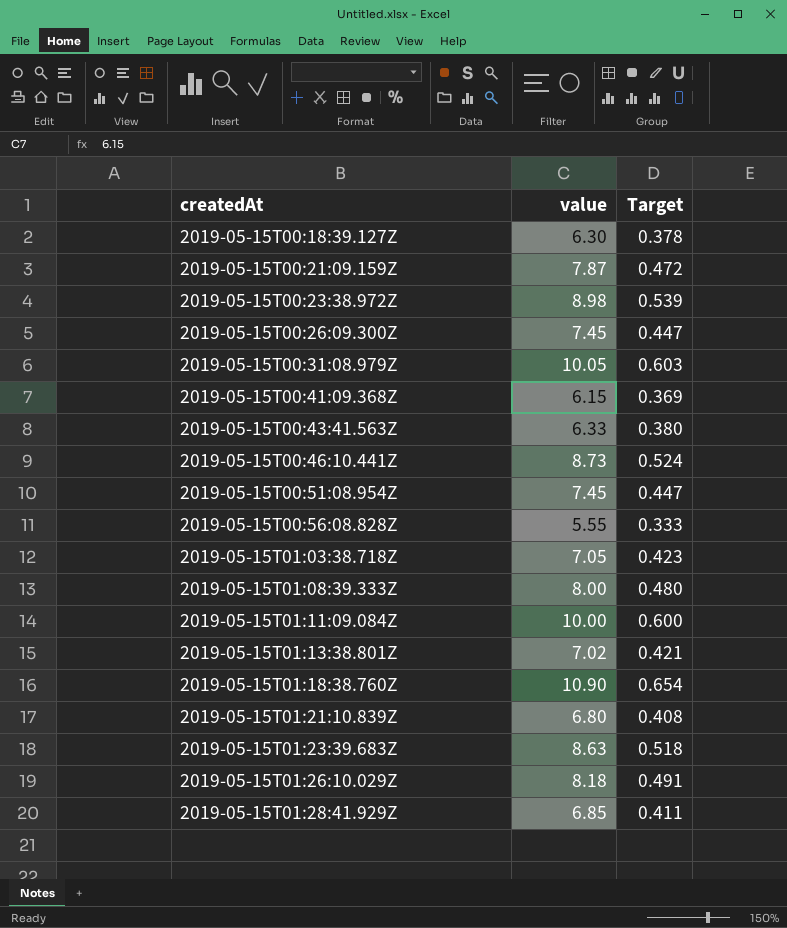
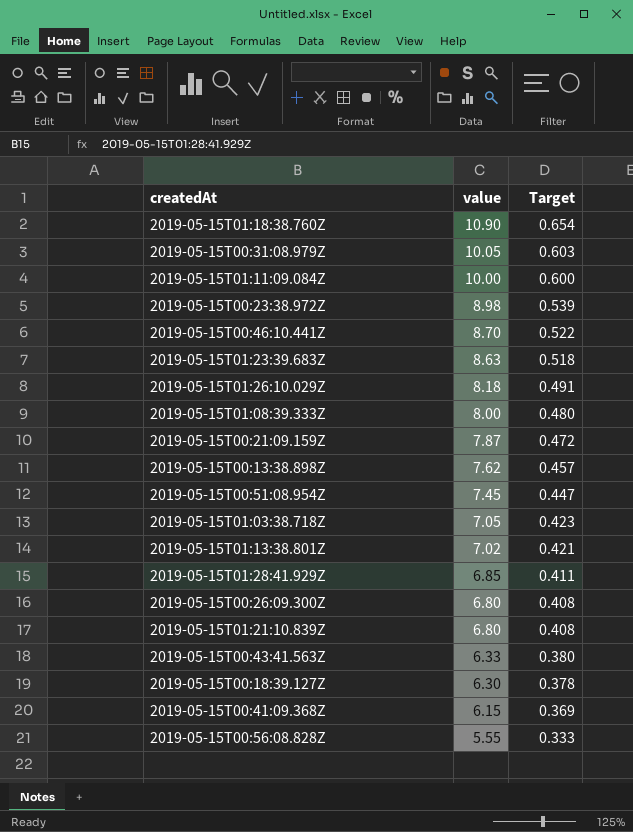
row order: createdAt ascending -> value descending
2019-05-15T00:46:10.441Z | value: 8.73 -> 8.70
2019-05-15T00:46:10.441Z | Target: 0.524 -> 0.522
row 2019-05-15T00:13:38.898Z: none -> 7.62 | 0.457
2019-05-15T00:26:09.300Z | value: 7.45 -> 6.80
2019-05-15T00:26:09.300Z | Target: 0.447 -> 0.408

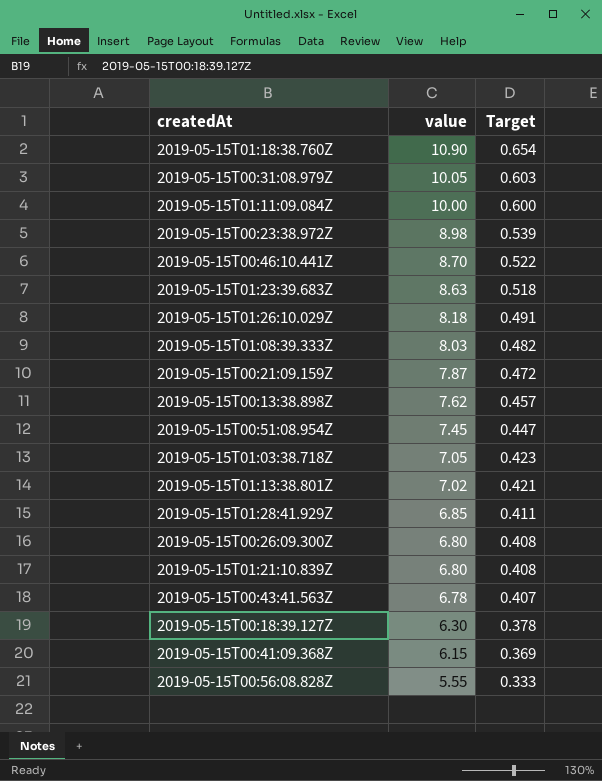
2019-05-15T01:08:39.333Z | value: 8.00 -> 8.03
2019-05-15T01:08:39.333Z | Target: 0.480 -> 0.482
2019-05-15T00:43:41.563Z | value: 6.33 -> 6.78
2019-05-15T00:43:41.563Z | Target: 0.380 -> 0.407

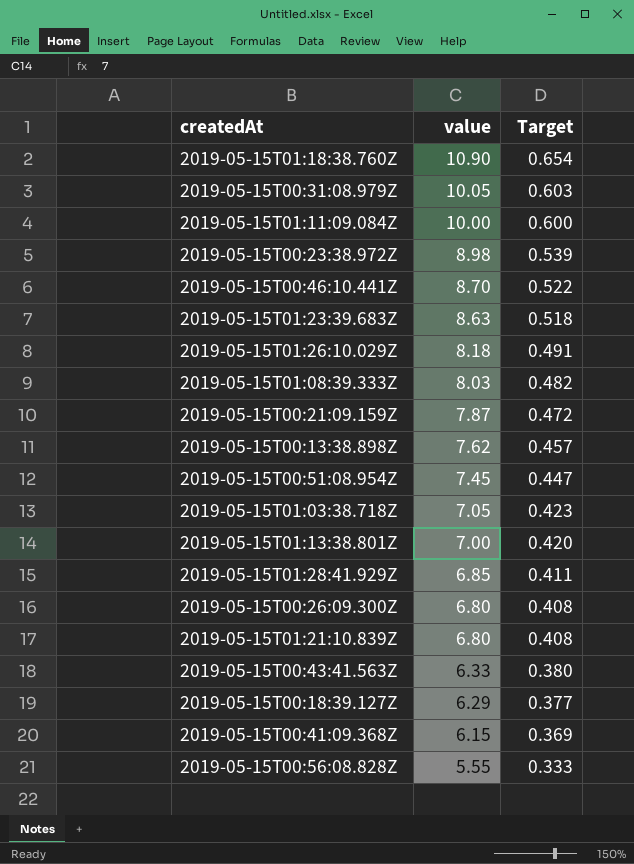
2019-05-15T01:13:38.801Z | value: 7.02 -> 7.00
2019-05-15T01:13:38.801Z | Target: 0.421 -> 0.420
2019-05-15T00:43:41.563Z | value: 6.78 -> 6.33
2019-05-15T00:43:41.563Z | Target: 0.407 -> 0.380
2019-05-15T00:18:39.127Z | value: 6.30 -> 6.29
2019-05-15T00:18:39.127Z | Target: 0.378 -> 0.377

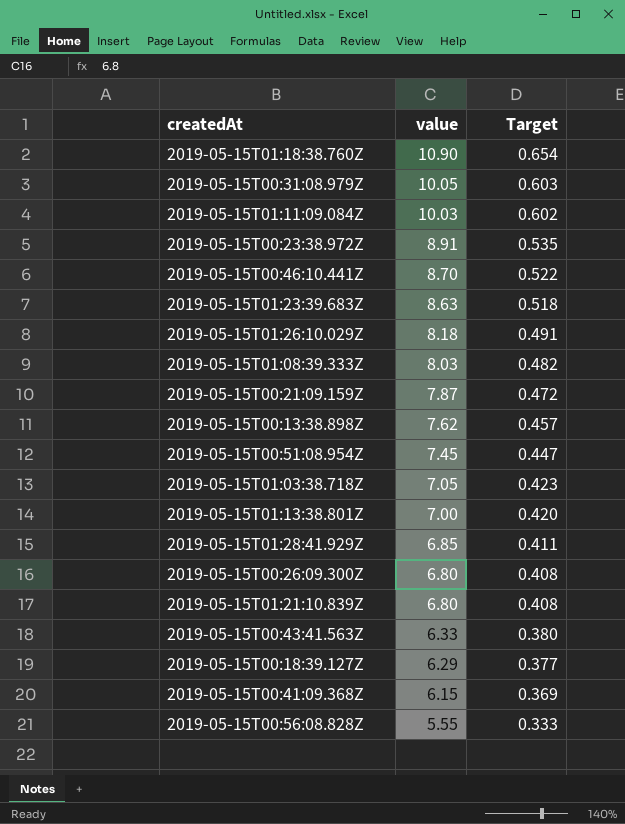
2019-05-15T01:11:09.084Z | value: 10.00 -> 10.03
2019-05-15T01:11:09.084Z | Target: 0.600 -> 0.602
2019-05-15T00:23:38.972Z | value: 8.98 -> 8.91
2019-05-15T00:23:38.972Z | Target: 0.539 -> 0.535

